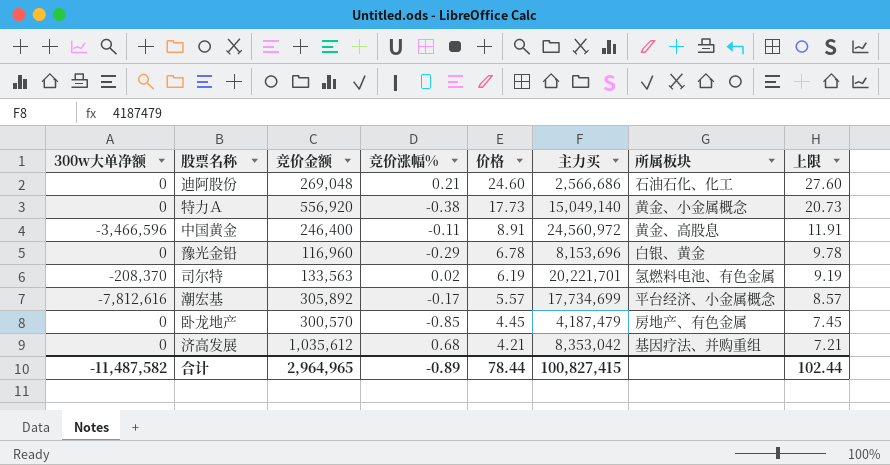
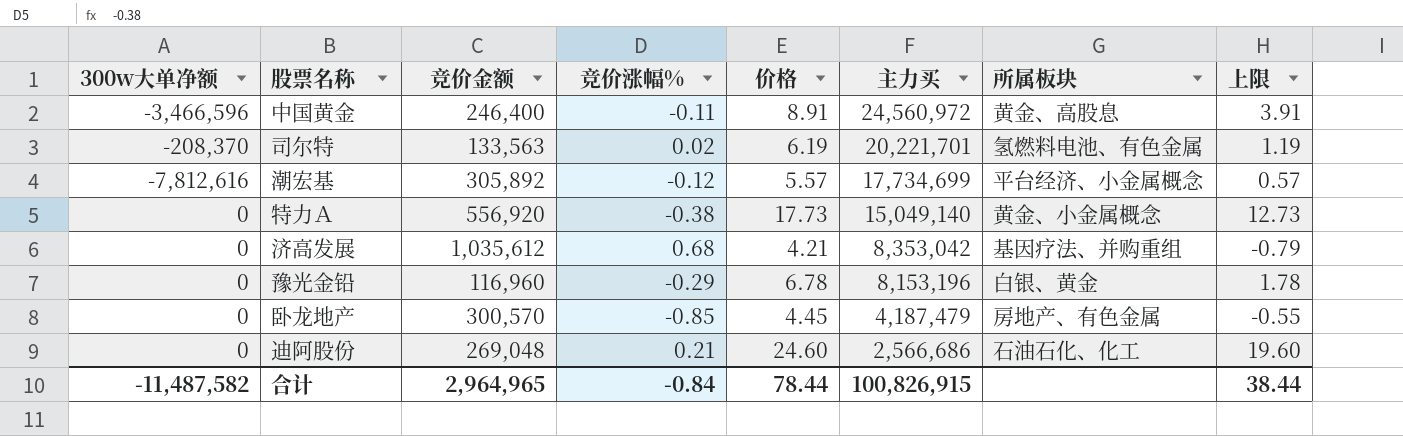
row order: 价格 descending -> 主力买 descending
column 上限 | formula: [价格] + 3 -> [价格] - 5
潮宏基 | 竞价涨幅%: -0.17 -> -0.12
豫光金铅 | 主力买: 8,153,696 -> 8,153,196
合计 | 竞价涨幅%: -0.89 -> -0.84
合计 | 主力买: 100,827,415 -> 100,826,915
合计 | 上限: 102.44 -> 38.44

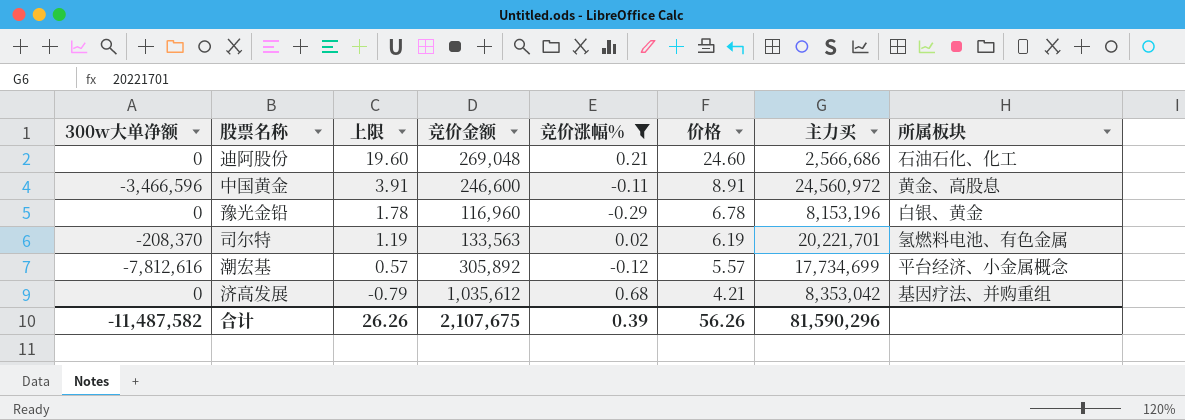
filter: none -> 竞价涨幅% >= -0.29
row order: 主力买 descending -> 上限 descending
column 上限 | position: 8 -> 3
中国黄金 | 竞价金额: 246,400 -> 246,600
合计 | 上限: 38.44 -> 26.26
合计 | 竞价金额: 2,964,965 -> 2,107,675
合计 | 竞价涨幅%: -0.84 -> 0.39
合计 | 价格: 78.44 -> 56.26
合计 | 主力买: 100,826,915 -> 81,590,296

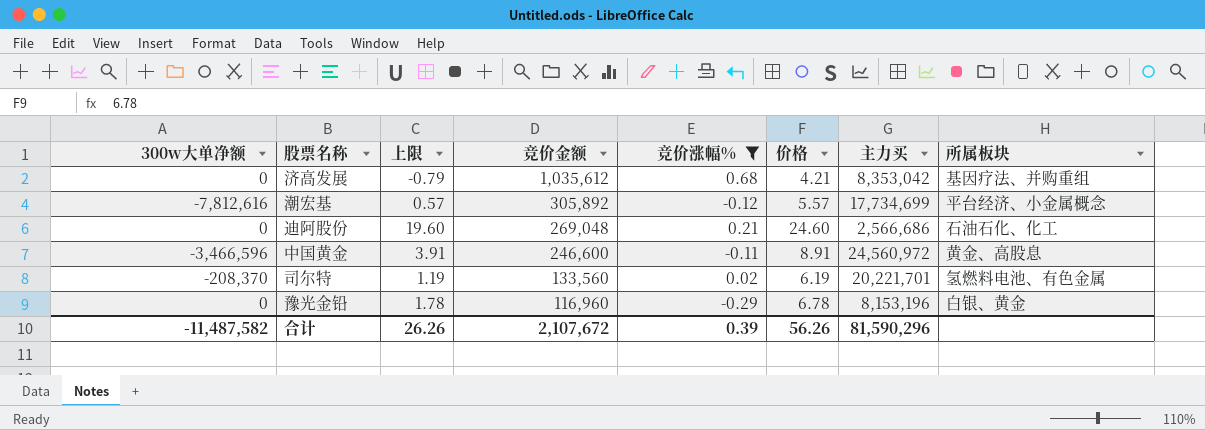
row order: 上限 descending -> 竞价金额 descending
司尔特 | 竞价金额: 133,563 -> 133,560
合计 | 竞价金额: 2,107,675 -> 2,107,672

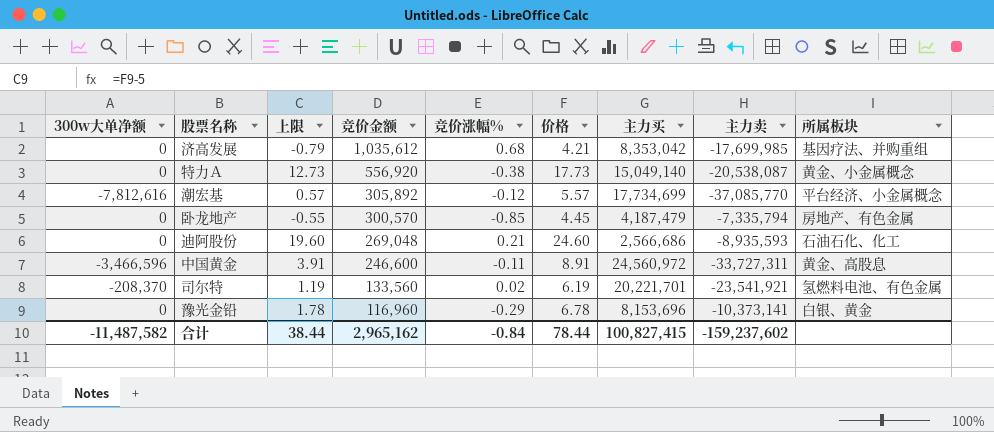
filter: 竞价涨幅% >= -0.29 -> none
column 主力卖 | position: none -> 8
豫光金铅 | 主力买: 8,153,196 -> 8,153,696
合计 | 上限: 26.26 -> 38.44
合计 | 竞价金额: 2,107,672 -> 2,965,162
合计 | 竞价涨幅%: 0.39 -> -0.84
合计 | 价格: 56.26 -> 78.44
合计 | 主力买: 81,590,296 -> 100,827,415

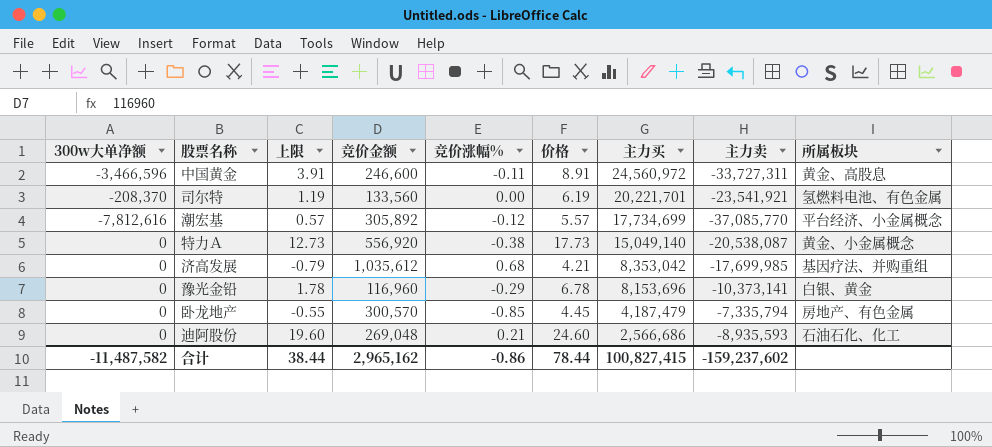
row order: 竞价金额 descending -> 主力买 descending
司尔特 | 竞价涨幅%: 0.02 -> 0.00
合计 | 竞价涨幅%: -0.84 -> -0.86

